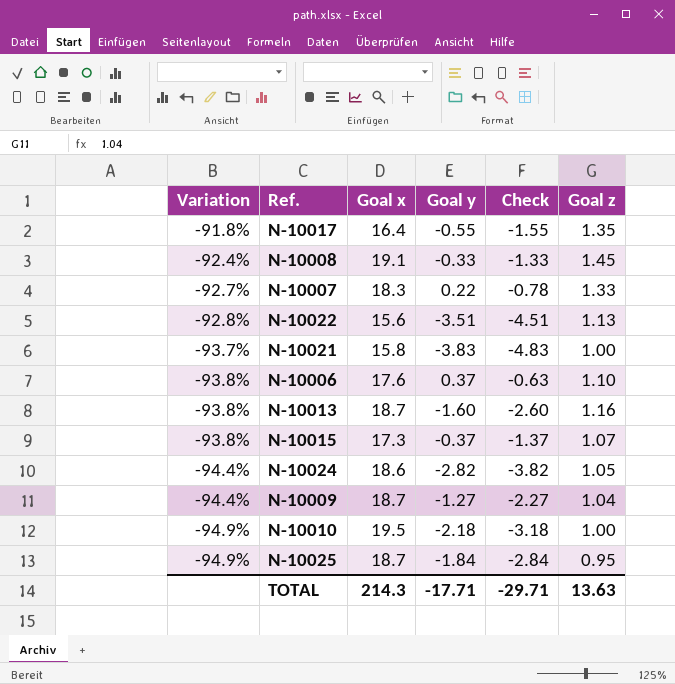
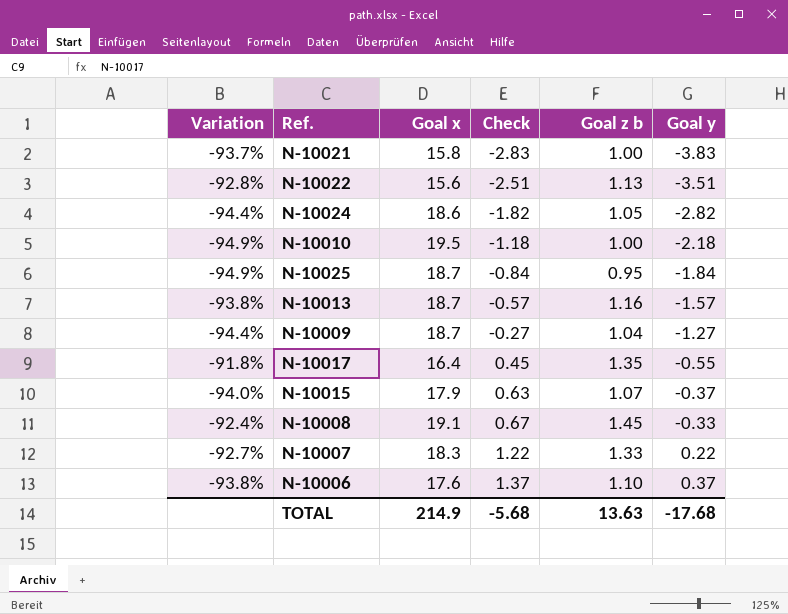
row order: Variation descending -> Check ascending
column Check | formula: [Goal y] - 1 -> [Goal y] + 1
column name: Goal z -> Goal z b
column Goal y | position: 4 -> 6
N-10013 | Goal y: -1.60 -> -1.57
N-10015 | Variation: -93.8% -> -94.0%
N-10015 | Goal x: 17.3 -> 17.9
TOTAL | Goal x: 214.3 -> 214.9
TOTAL | Check: -29.71 -> -5.68
TOTAL | Goal y: -17.71 -> -17.68

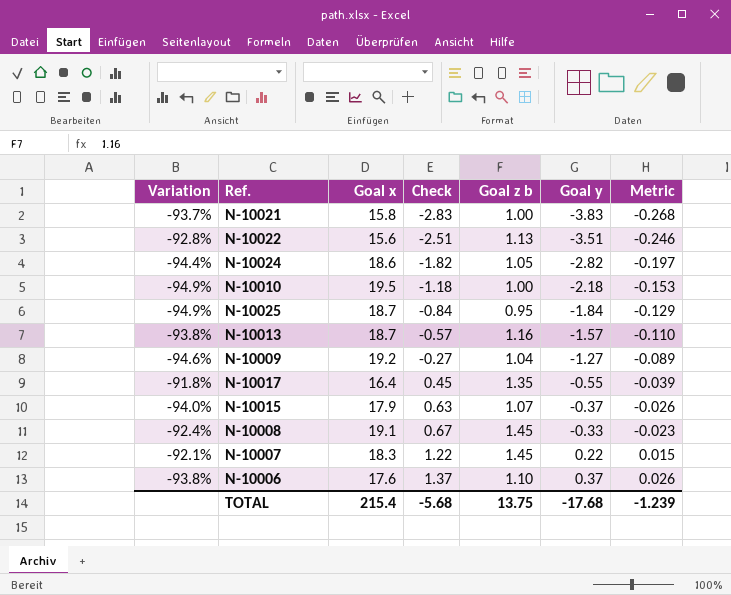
column Metric | formula: none -> [Goal y] * 0.07
N-10009 | Variation: -94.4% -> -94.6%
N-10009 | Goal x: 18.7 -> 19.2
N-10007 | Variation: -92.7% -> -92.1%
N-10007 | Goal z b: 1.33 -> 1.45
TOTAL | Goal x: 214.9 -> 215.4
TOTAL | Goal z b: 13.63 -> 13.75

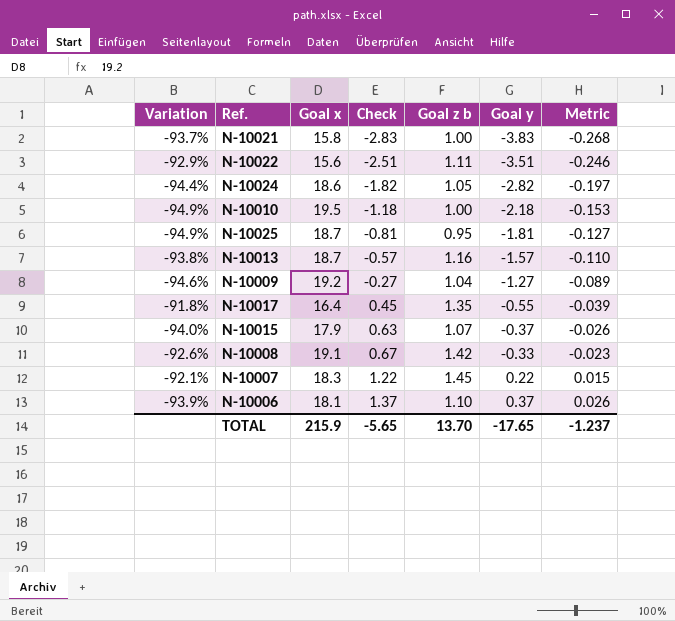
N-10022 | Variation: -92.8% -> -92.9%
N-10022 | Goal z b: 1.13 -> 1.11
N-10025 | Check: -0.84 -> -0.81
N-10025 | Goal y: -1.84 -> -1.81
N-10025 | Metric: -0.129 -> -0.127
N-10008 | Variation: -92.4% -> -92.6%
N-10008 | Goal z b: 1.45 -> 1.42
N-10006 | Variation: -93.8% -> -93.9%
N-10006 | Goal x: 17.6 -> 18.1
TOTAL | Goal x: 215.4 -> 215.9
TOTAL | Check: -5.68 -> -5.65
TOTAL | Goal z b: 13.75 -> 13.70
TOTAL | Goal y: -17.68 -> -17.65
TOTAL | Metric: -1.239 -> -1.237

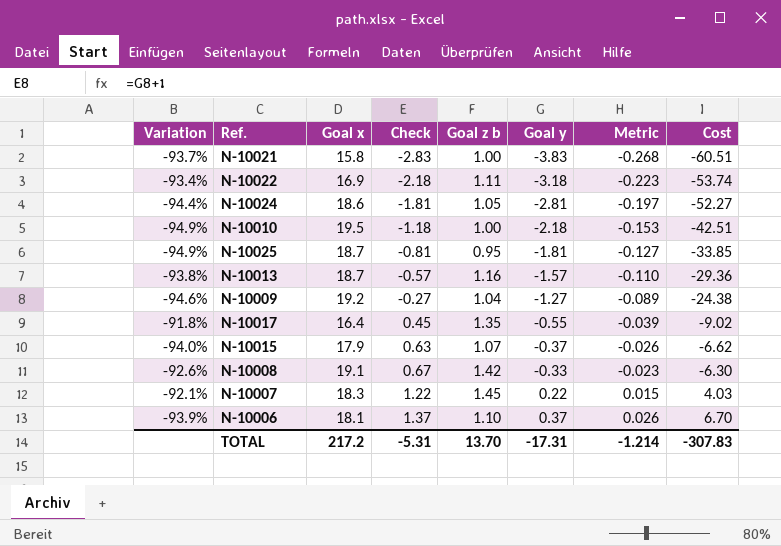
column Cost | formula: none -> [Goal x] * [Goal y]
N-10022 | Variation: -92.9% -> -93.4%
N-10022 | Goal x: 15.6 -> 16.9
N-10022 | Check: -2.51 -> -2.18
N-10022 | Goal y: -3.51 -> -3.18
N-10022 | Metric: -0.246 -> -0.223
N-10024 | Check: -1.82 -> -1.81
N-10024 | Goal y: -2.82 -> -2.81
TOTAL | Goal x: 215.9 -> 217.2
TOTAL | Check: -5.65 -> -5.31
TOTAL | Goal y: -17.65 -> -17.31
TOTAL | Metric: -1.237 -> -1.214

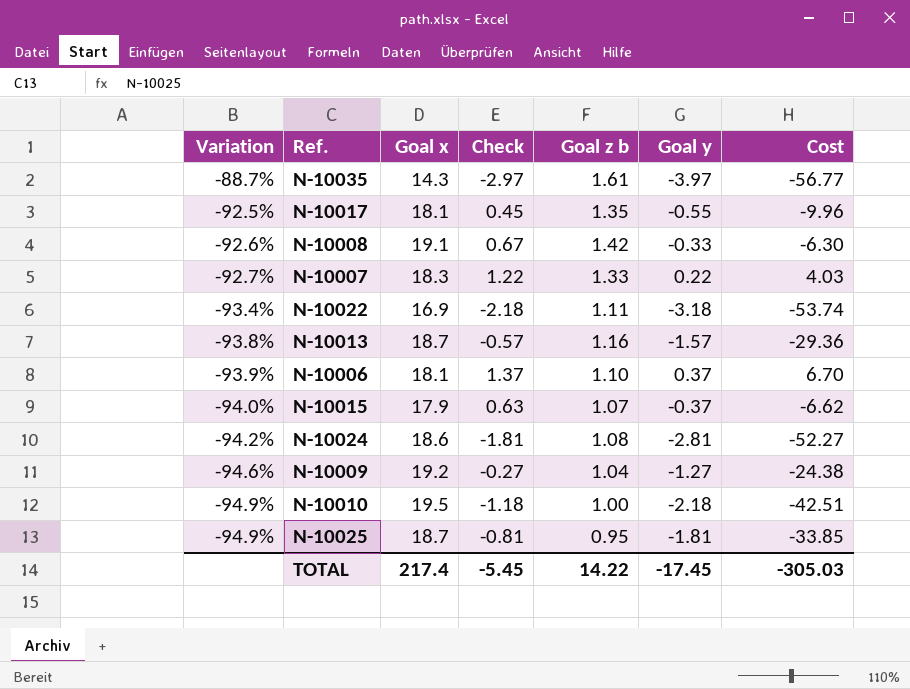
row order: Check ascending -> Variation descending
column Metric | formula: [Goal y] * 0.07 -> none
row N-10021: -93.7% | 15.8 | -2.83 | 1.00 | -3.83 | -0.268 | -60.51 -> none
row N-10035: none -> -88.7% | 14.3 | -2.97 | 1.61 | -3.97 | -56.77
N-10017 | Variation: -91.8% -> -92.5%
N-10017 | Goal x: 16.4 -> 18.1
N-10017 | Cost: -9.02 -> -9.96
N-10007 | Variation: -92.1% -> -92.7%
N-10007 | Goal z b: 1.45 -> 1.33
N-10024 | Variation: -94.4% -> -94.2%
N-10024 | Goal z b: 1.05 -> 1.08
TOTAL | Goal x: 217.2 -> 217.4
TOTAL | Check: -5.31 -> -5.45
TOTAL | Goal z b: 13.70 -> 14.22
TOTAL | Goal y: -17.31 -> -17.45
TOTAL | Cost: -307.83 -> -305.03

